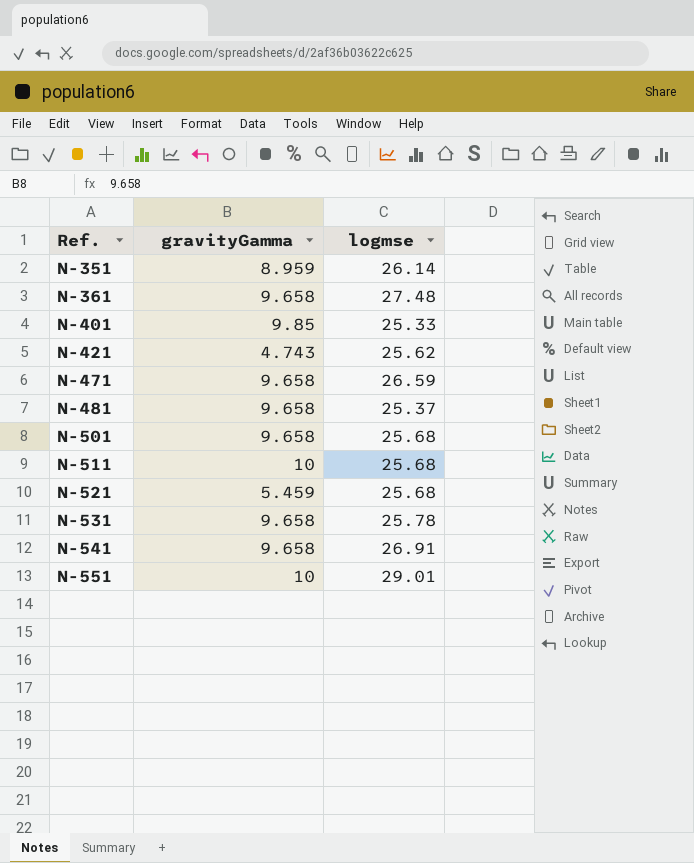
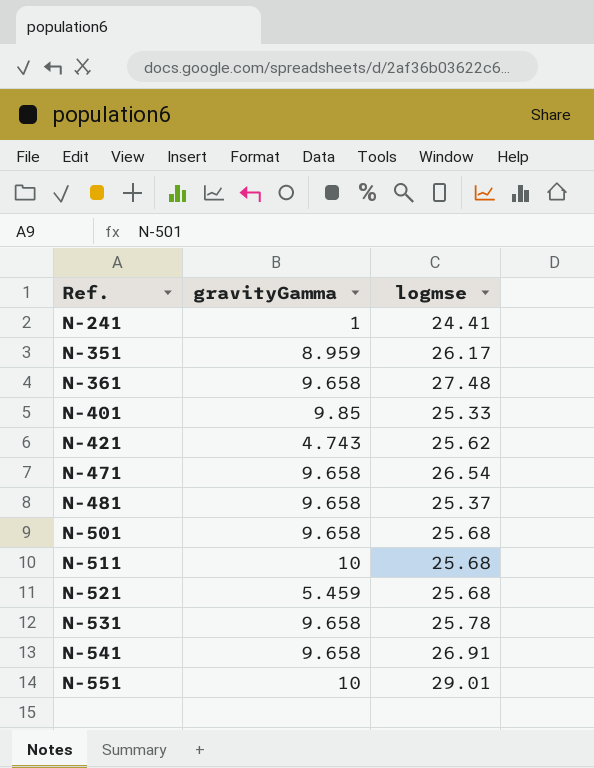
row N-241: none -> 1 | 24.41
N-351 | logmse: 26.14 -> 26.17
N-471 | logmse: 26.59 -> 26.54

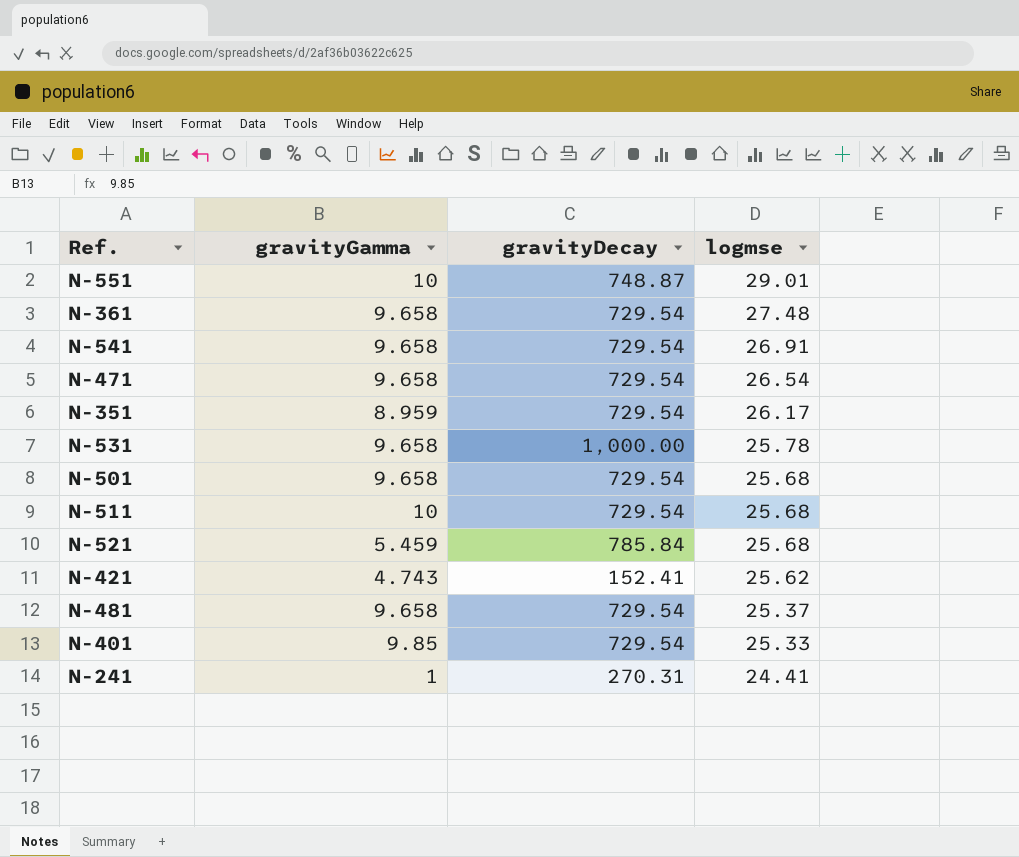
row order: Ref. ascending -> logmse descending
column gravityDecay | position: none -> 3

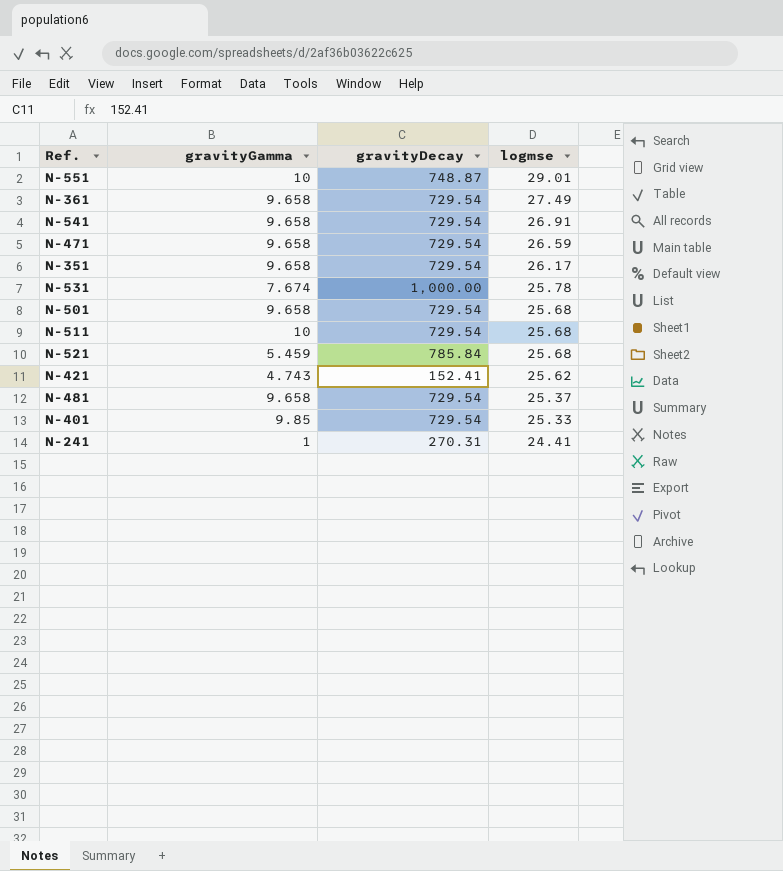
N-361 | logmse: 27.48 -> 27.49
N-471 | logmse: 26.54 -> 26.59
N-351 | gravityGamma: 8.959 -> 9.658
N-531 | gravityGamma: 9.658 -> 7.674

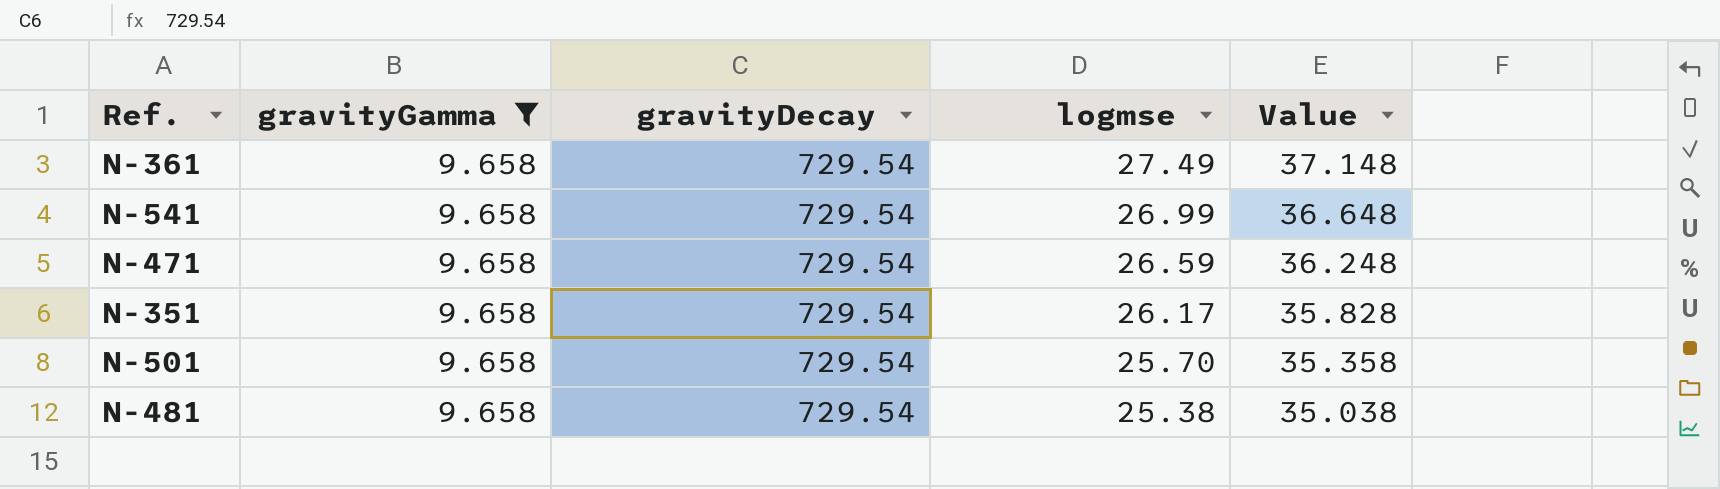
filter: none -> gravityGamma = 9.658
column Value | formula: none -> [gravityGamma] + [logmse]
N-541 | logmse: 26.91 -> 26.99
N-501 | logmse: 25.68 -> 25.70
N-481 | logmse: 25.37 -> 25.38

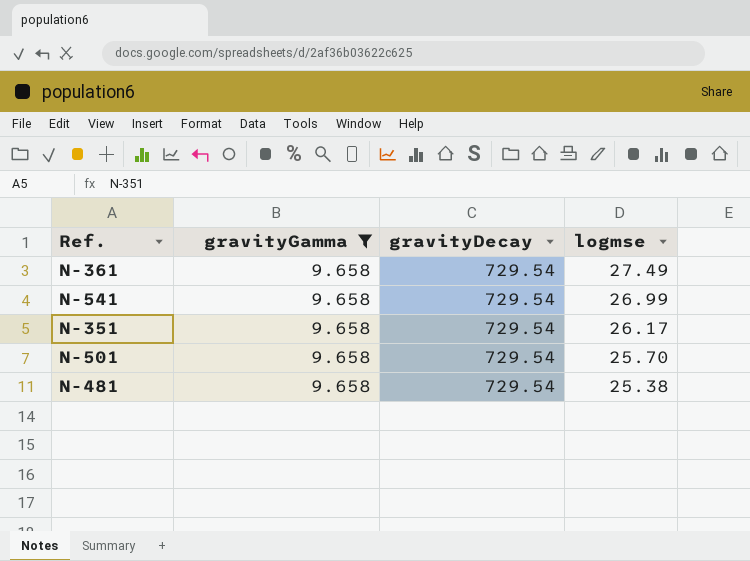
column Value | formula: [gravityGamma] + [logmse] -> none
row N-471: 9.658 | 729.54 | 26.59 | 36.248 -> none

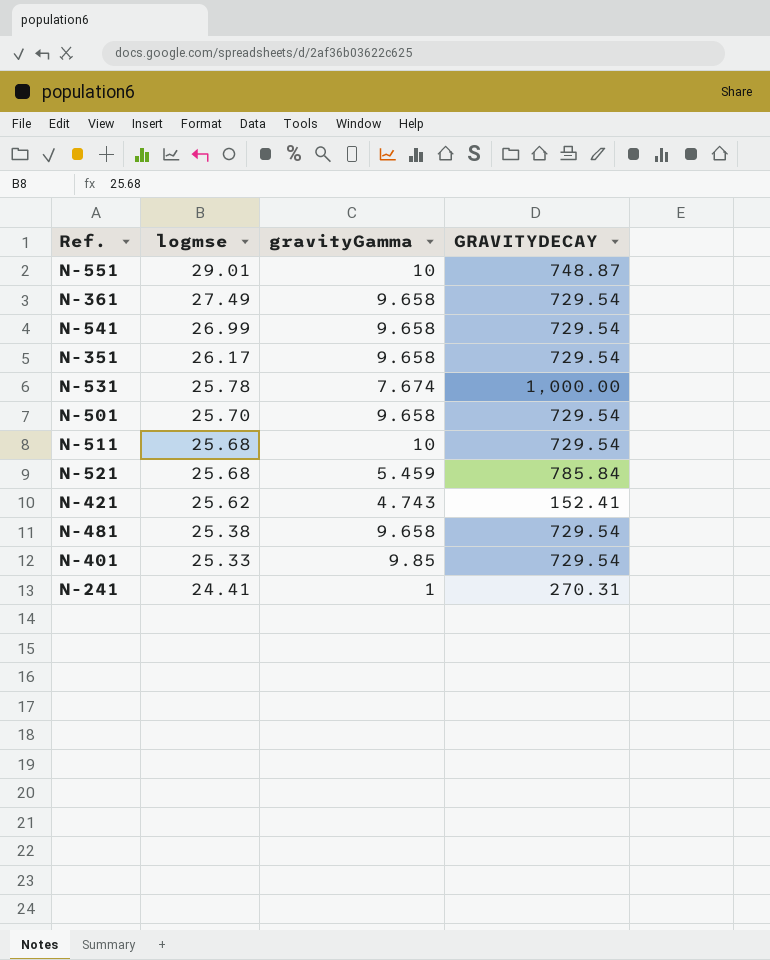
filter: gravityGamma = 9.658 -> none
column logmse | position: 4 -> 2
column name: gravityDecay -> GRAVITYDECAY

